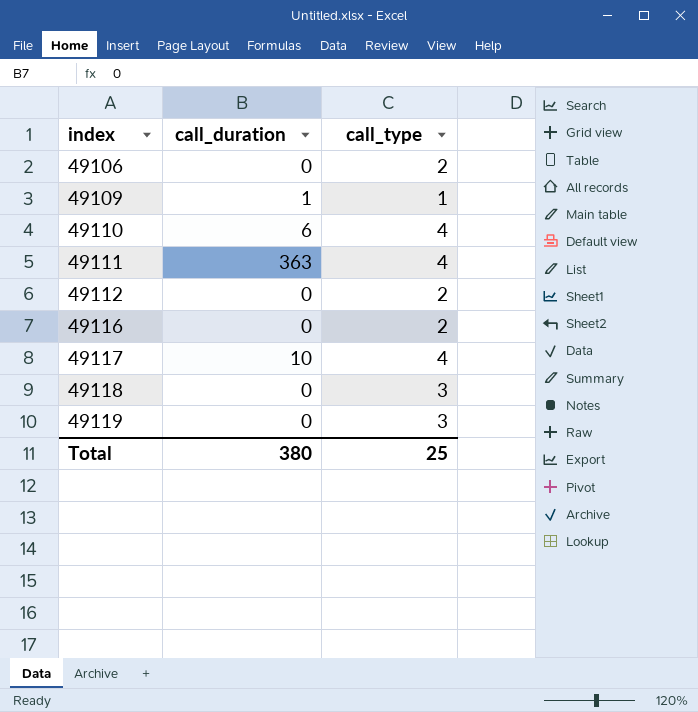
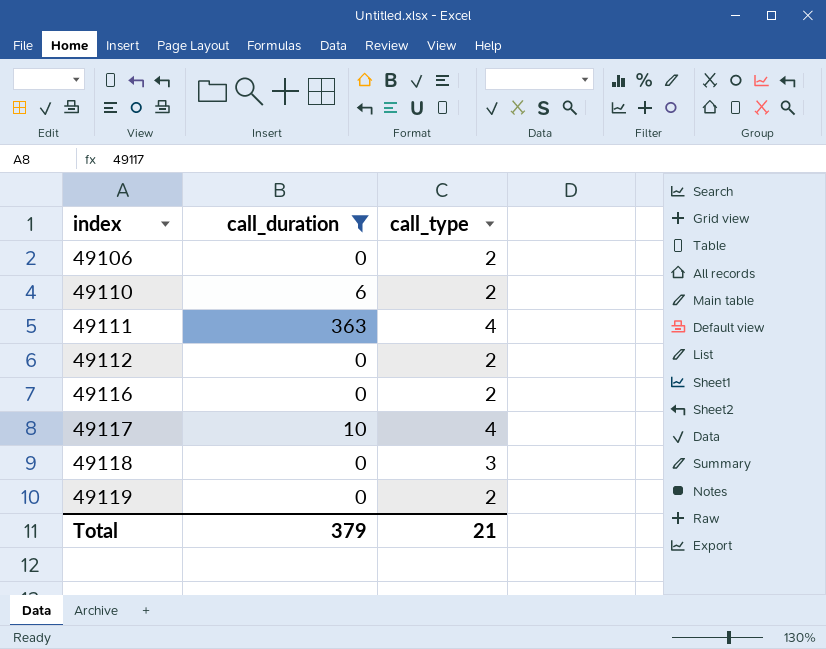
filter: none -> call_duration != 1
49110 | call_type: 4 -> 2
49119 | call_type: 3 -> 2
Total | call_duration: 380 -> 379
Total | call_type: 25 -> 21

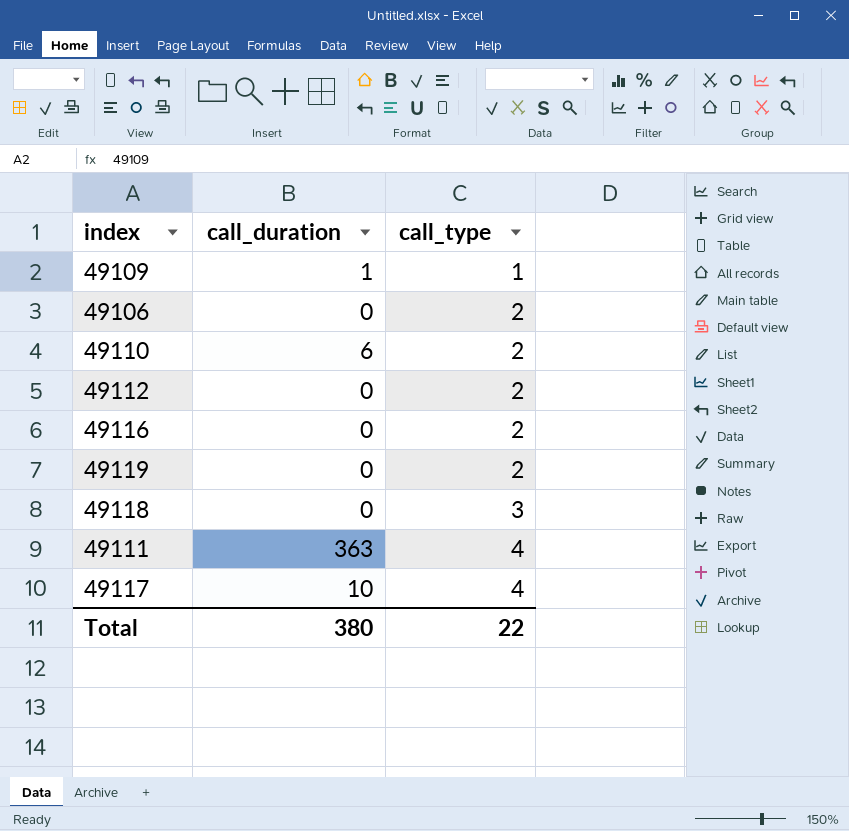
filter: call_duration != 1 -> none
row order: index ascending -> call_type ascending
Total | call_duration: 379 -> 380
Total | call_type: 21 -> 22

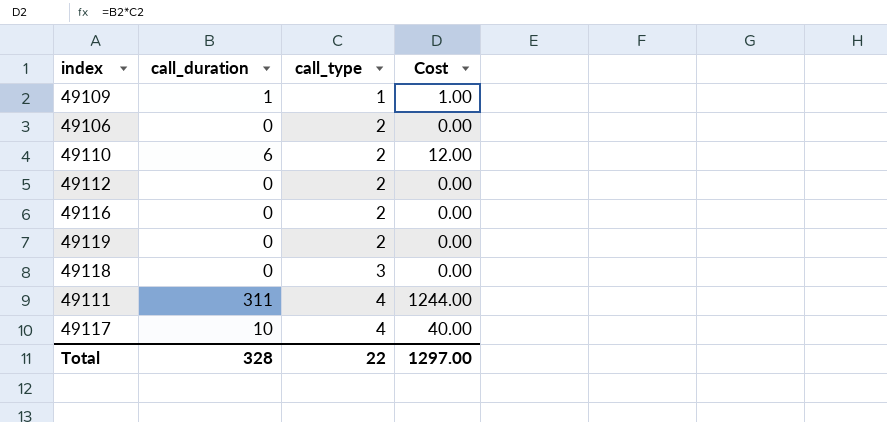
column Cost | formula: none -> [call_duration] * [call_type]
49111 | call_duration: 363 -> 311
Total | call_duration: 380 -> 328

